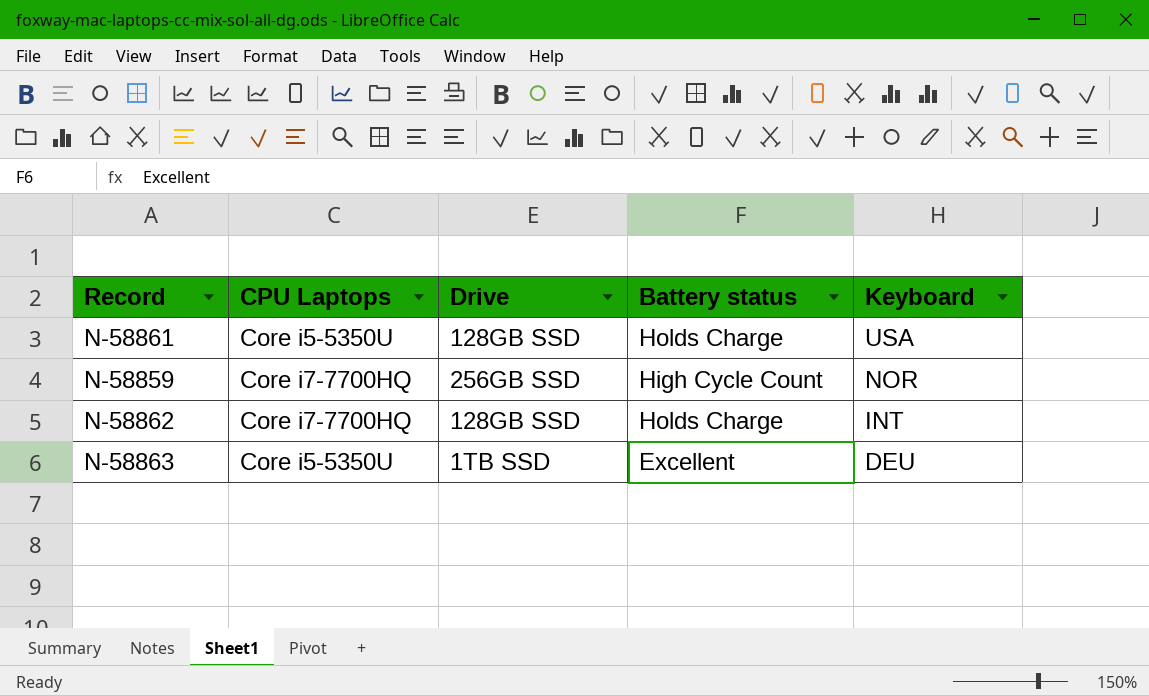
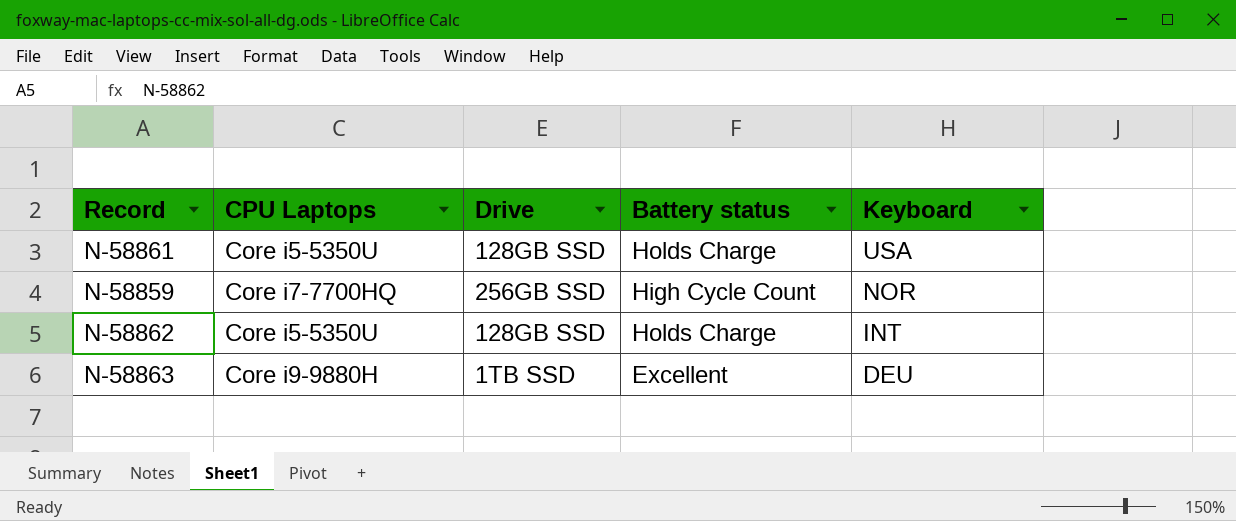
N-58862 | CPU Laptops: Core i7-7700HQ -> Core i5-5350U
N-58863 | CPU Laptops: Core i5-5350U -> Core i9-9880H

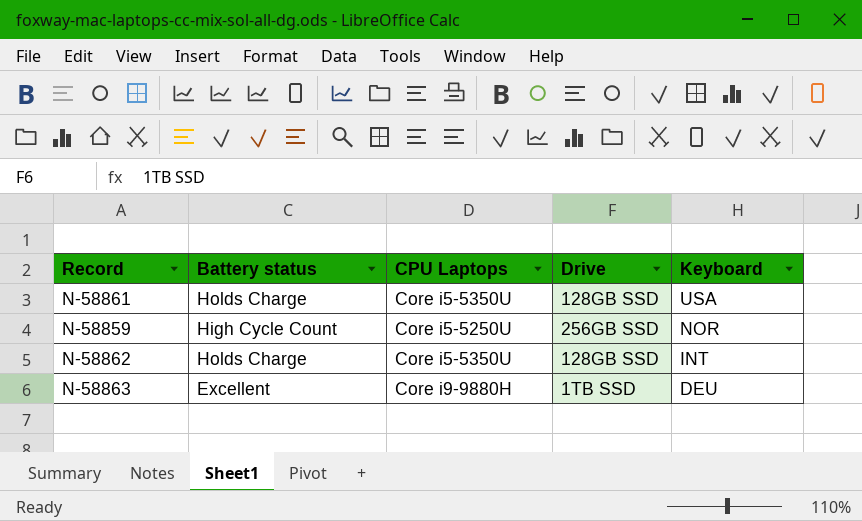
column Battery status | position: 4 -> 2
N-58859 | CPU Laptops: Core i7-7700HQ -> Core i5-5250U

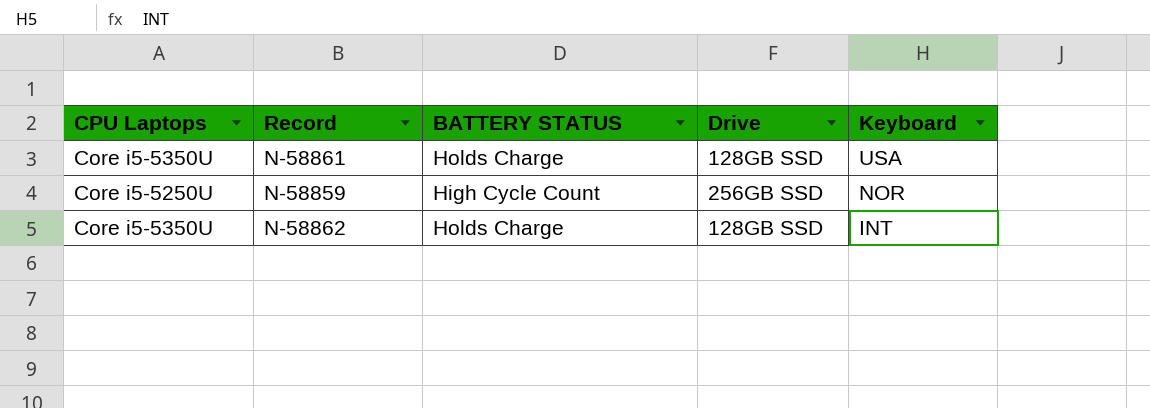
column CPU Laptops | position: 3 -> 1
column name: Battery status -> BATTERY STATUS
row N-58863: Excellent | Core i9-9880H | 1TB SSD | DEU -> none

